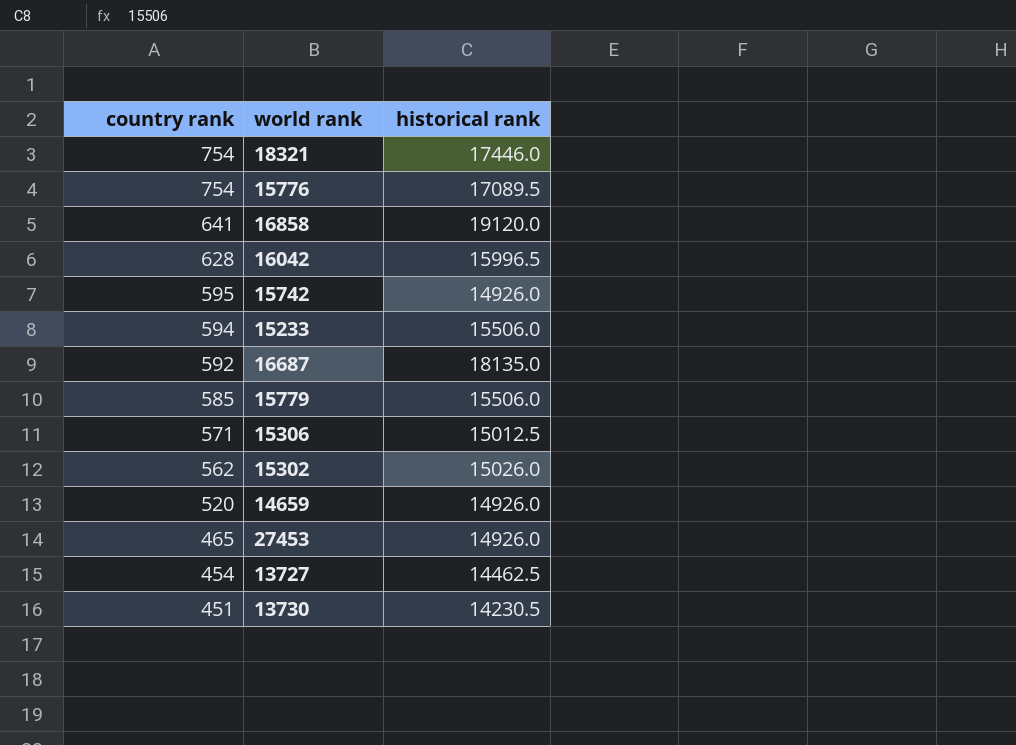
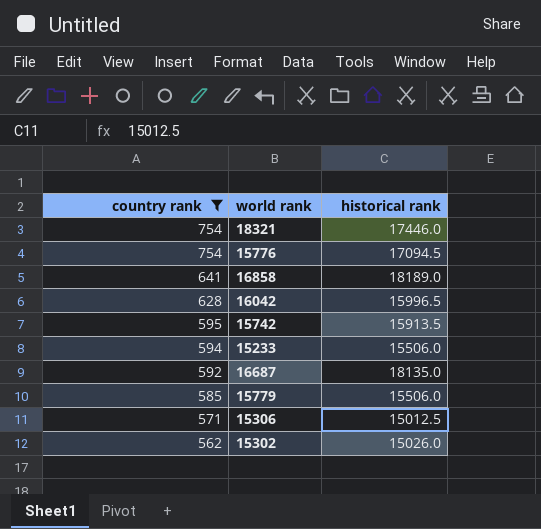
filter: none -> country rank >= 562
15776 | historical rank: 17089.5 -> 17094.5
16858 | historical rank: 19120.0 -> 18189.0
15742 | historical rank: 14926.0 -> 15913.5

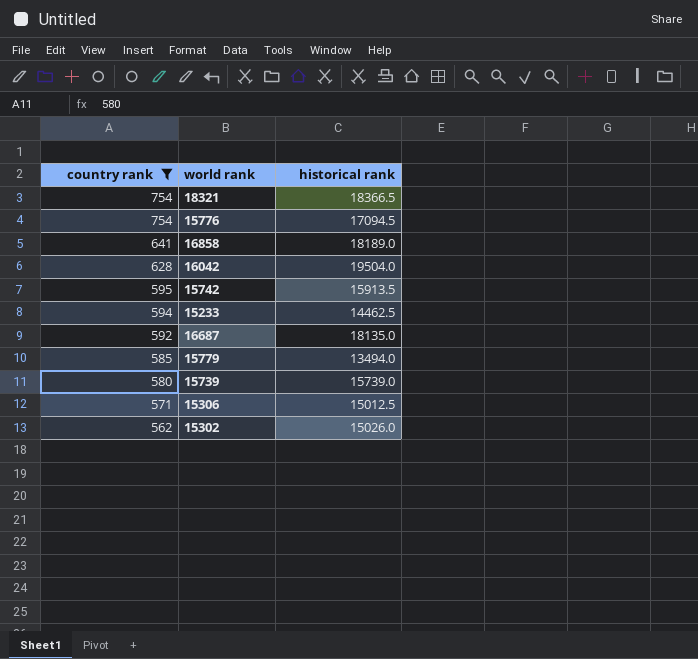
18321 | historical rank: 17446.0 -> 18366.5
16042 | historical rank: 15996.5 -> 19504.0
15233 | historical rank: 15506.0 -> 14462.5
15779 | historical rank: 15506.0 -> 13494.0
row 15739: none -> 580 | 15739.0

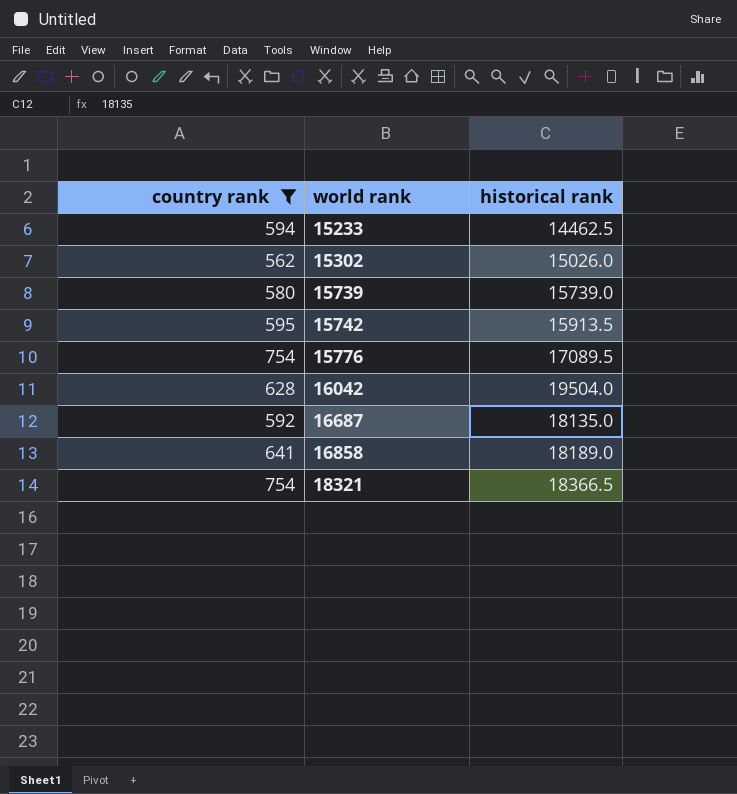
row order: country rank descending -> world rank ascending
row 15779: 585 | 13494.0 -> none
row 15306: 571 | 15012.5 -> none
15776 | historical rank: 17094.5 -> 17089.5

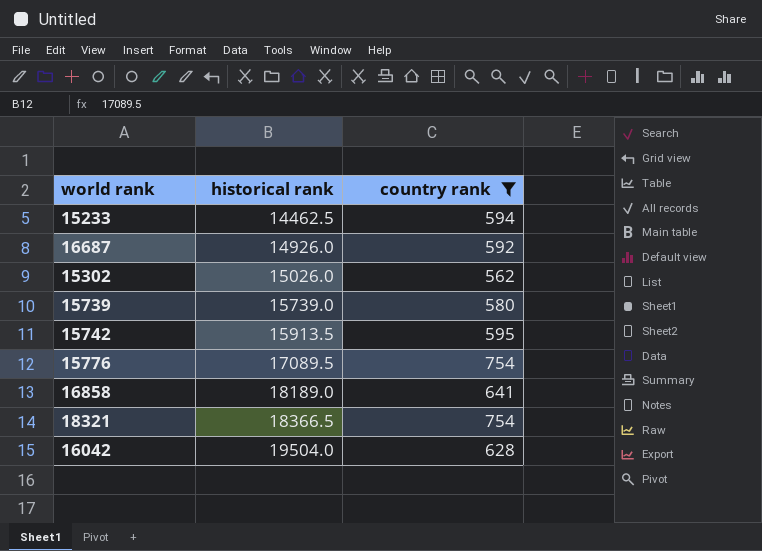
row order: world rank ascending -> historical rank ascending
column country rank | position: 1 -> 3
16687 | historical rank: 18135.0 -> 14926.0

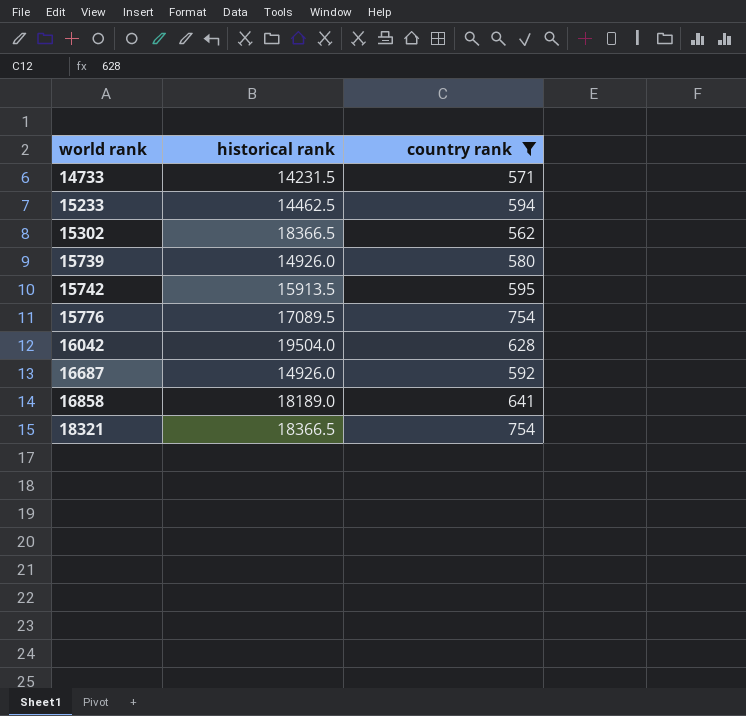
row order: historical rank ascending -> world rank ascending
row 14733: none -> 14231.5 | 571
15302 | historical rank: 15026.0 -> 18366.5
15739 | historical rank: 15739.0 -> 14926.0

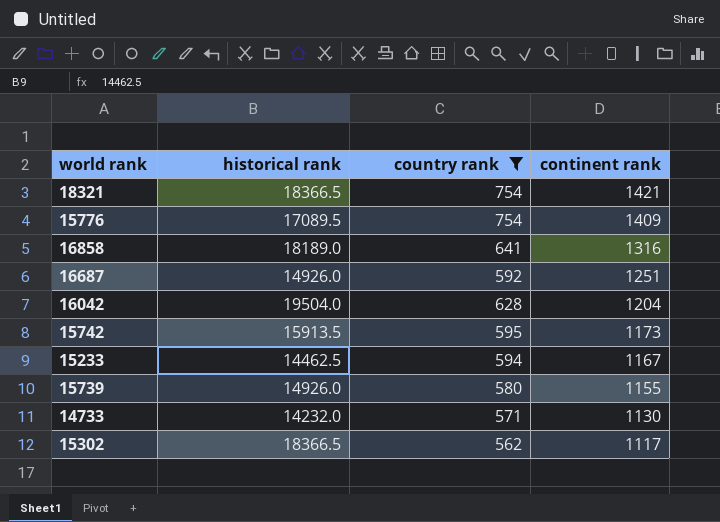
row order: world rank ascending -> continent rank descending
column continent rank | position: none -> 4
14733 | historical rank: 14231.5 -> 14232.0

